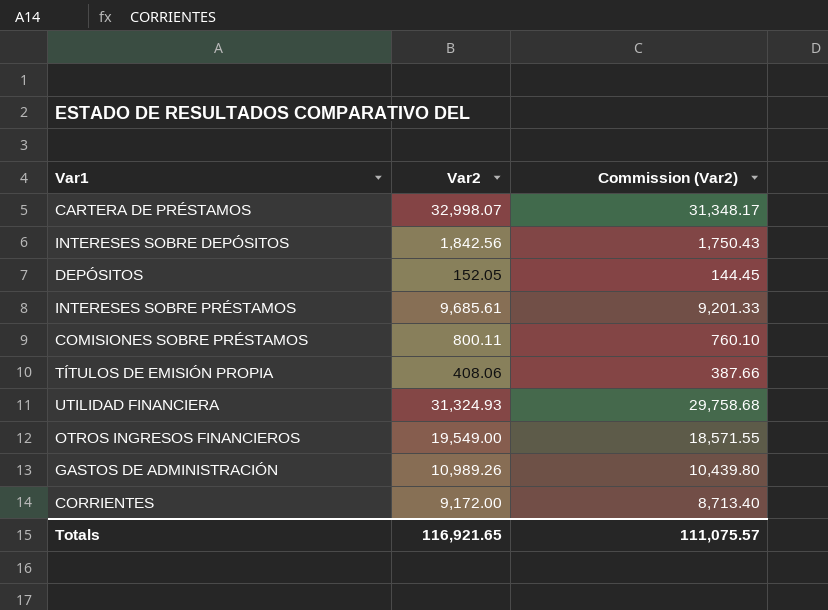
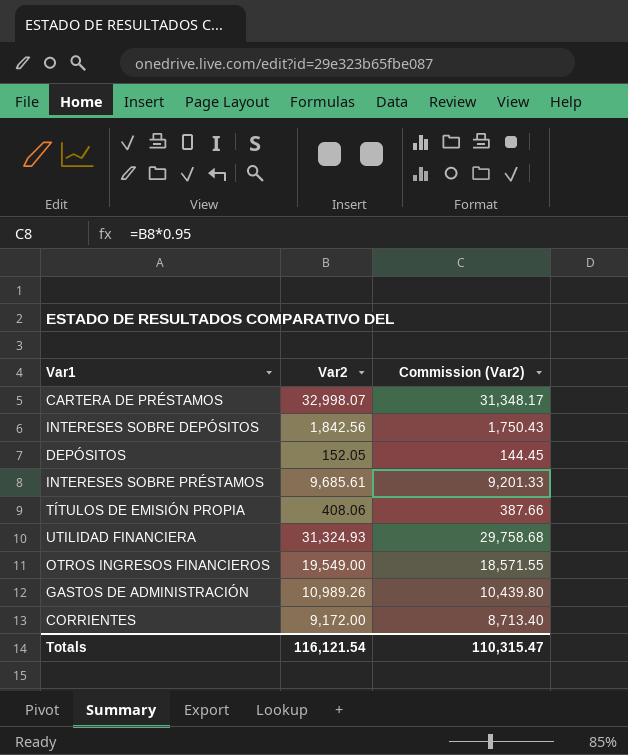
row COMISIONES SOBRE PRÉSTAMOS: 800.11 | 760.10 -> none
Totals | Var2: 116,921.65 -> 116,121.54
Totals | Commission (Var2): 111,075.57 -> 110,315.47

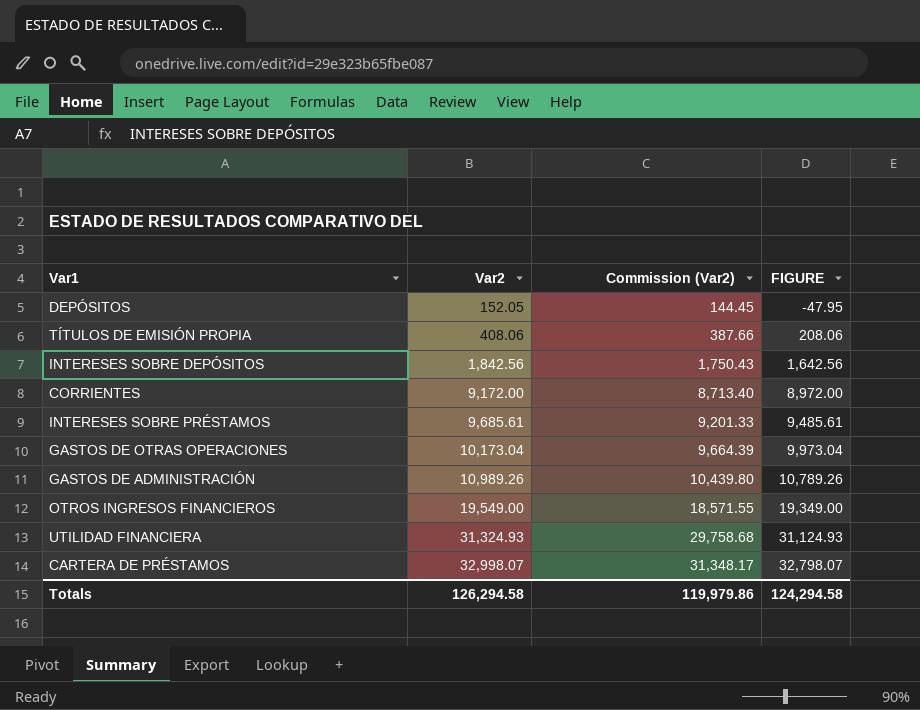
row order: none -> Var2 ascending
column FIGURE | formula: none -> [Var2] - 200
row GASTOS DE OTRAS OPERACIONES: none -> 10,173.04 | 9,664.39 | 9,973.04
Totals | Var2: 116,121.54 -> 126,294.58
Totals | Commission (Var2): 110,315.47 -> 119,979.86

